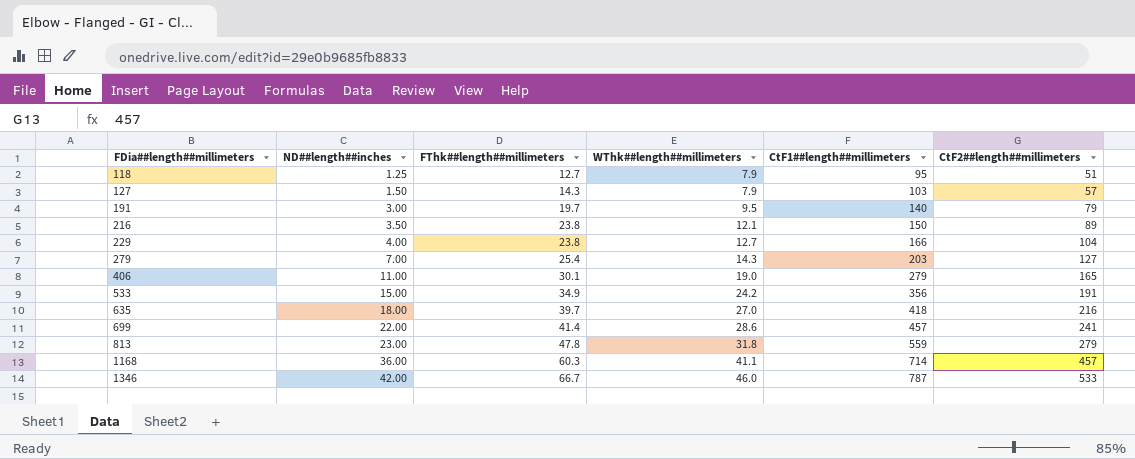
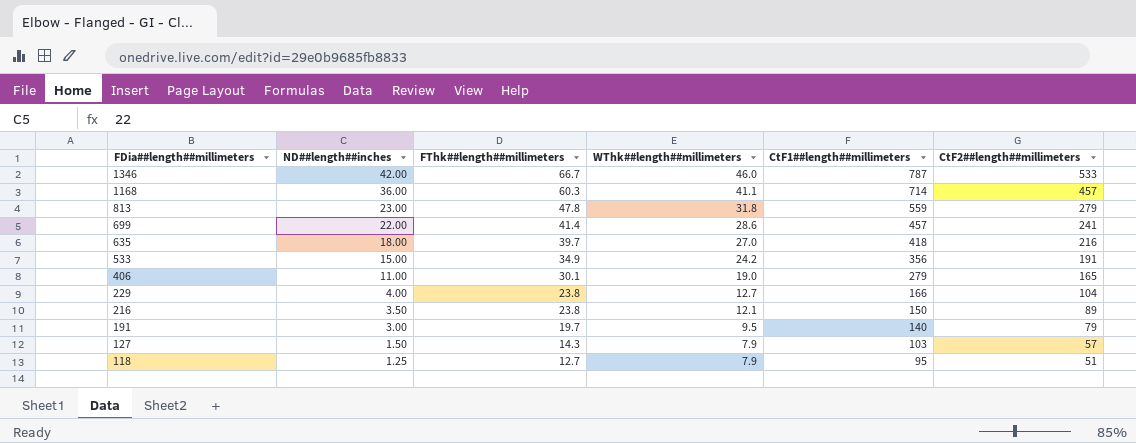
row order: FDia##length##millimeters ascending -> FDia##length##millimeters descending
row 279: 7.00 | 25.4 | 14.3 | 203 | 127 -> none

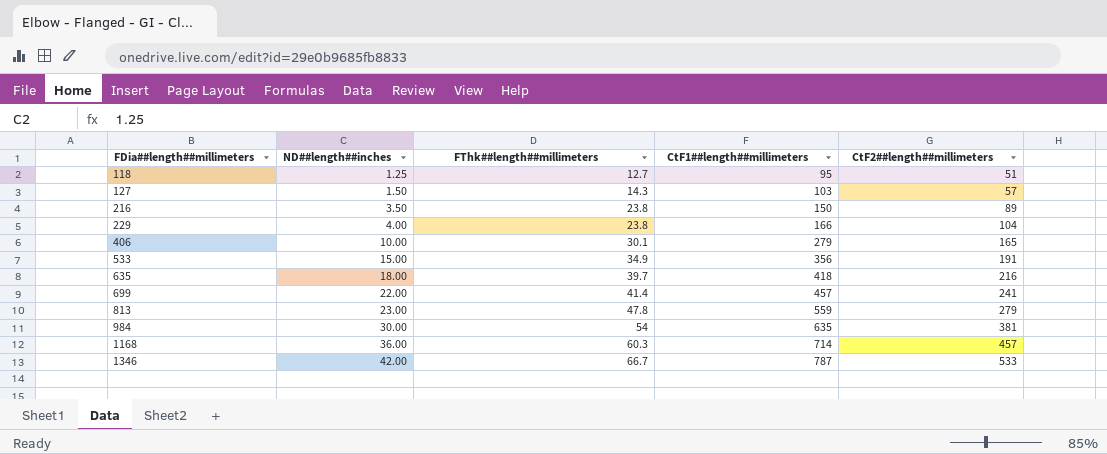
row order: FDia##length##millimeters descending -> FDia##length##millimeters ascending
column WThk##length##millimeters | position: 4 -> none
row 191: 3.00 | 19.7 | 9.5 | 140 | 79 -> none
406 | ND##length##inches: 11.00 -> 10.00
row 984: none -> 30.00 | 54 | 635 | 381

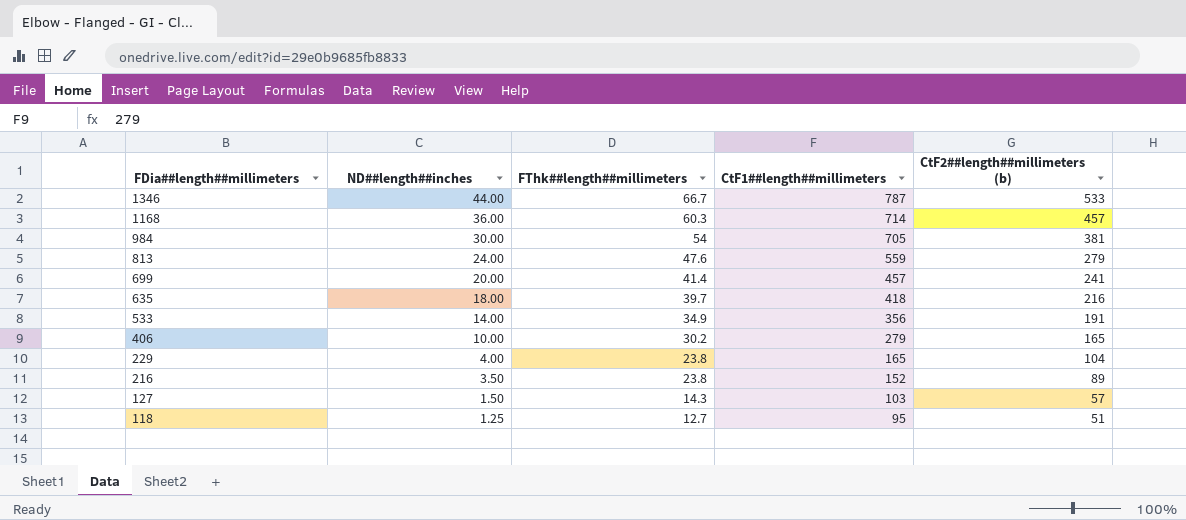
row order: FDia##length##millimeters ascending -> FDia##length##millimeters descending
column name: CtF2##length##millimeters -> CtF2##length##millimeters (b)
1346 | ND##length##inches: 42.00 -> 44.00
984 | CtF1##length##millimeters: 635 -> 705
813 | ND##length##inches: 23.00 -> 24.00
813 | FThk##length##millimeters: 47.8 -> 47.6
699 | ND##length##inches: 22.00 -> 20.00
533 | ND##length##inches: 15.00 -> 14.00
406 | FThk##length##millimeters: 30.1 -> 30.2
229 | CtF1##length##millimeters: 166 -> 165
216 | CtF1##length##millimeters: 150 -> 152

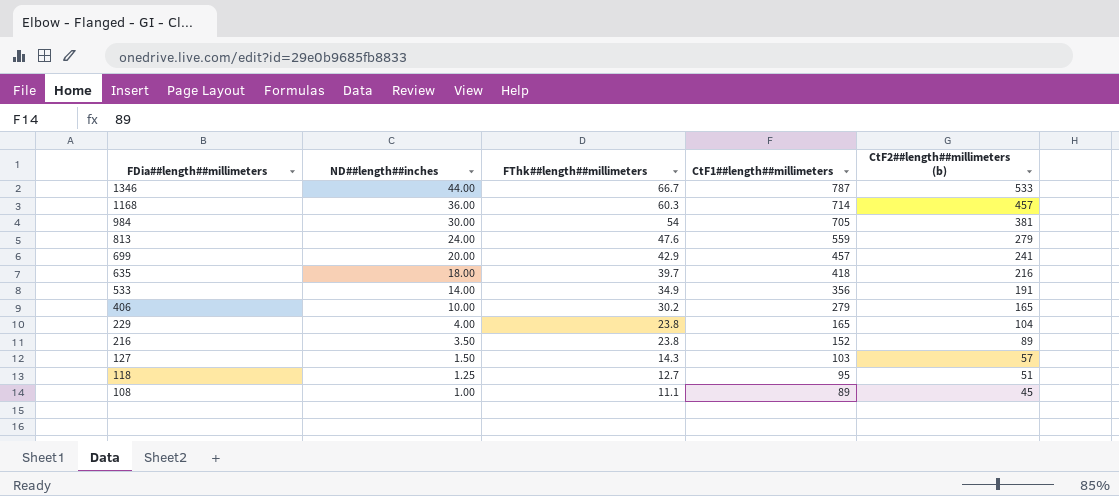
699 | FThk##length##millimeters: 41.4 -> 42.9
row 108: none -> 1.00 | 11.1 | 89 | 45

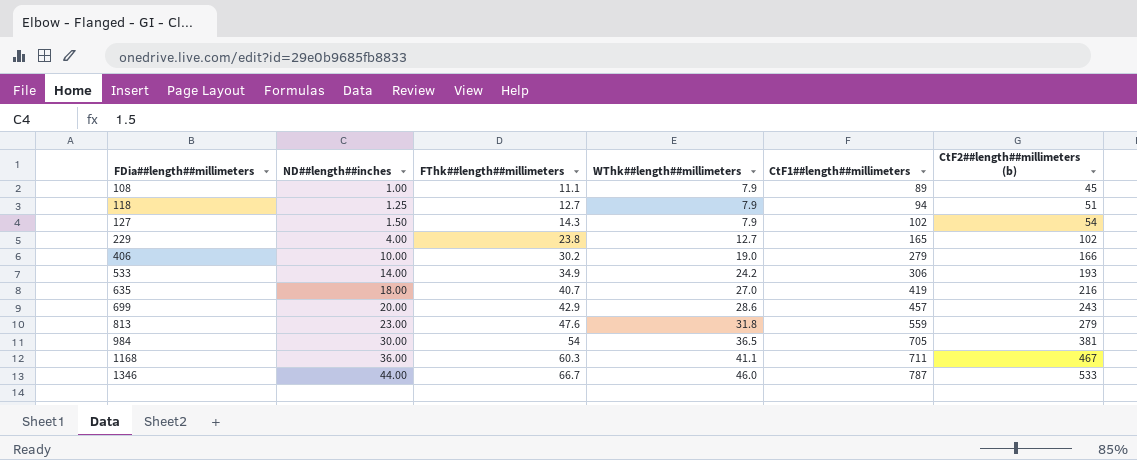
row order: FDia##length##millimeters descending -> FDia##length##millimeters ascending
column WThk##length##millimeters | position: none -> 4
row 216: 3.50 | 23.8 | 152 | 89 -> none
118 | CtF1##length##millimeters: 95 -> 94
127 | CtF1##length##millimeters: 103 -> 102
127 | CtF2##length##millimeters (b): 57 -> 54
229 | CtF2##length##millimeters (b): 104 -> 102
406 | CtF2##length##millimeters (b): 165 -> 166
533 | CtF1##length##millimeters: 356 -> 306
533 | CtF2##length##millimeters (b): 191 -> 193
635 | FThk##length##millimeters: 39.7 -> 40.7
635 | CtF1##length##millimeters: 418 -> 419
699 | CtF2##length##millimeters (b): 241 -> 243
813 | ND##length##inches: 24.00 -> 23.00
1168 | CtF1##length##millimeters: 714 -> 711
1168 | CtF2##length##millimeters (b): 457 -> 467

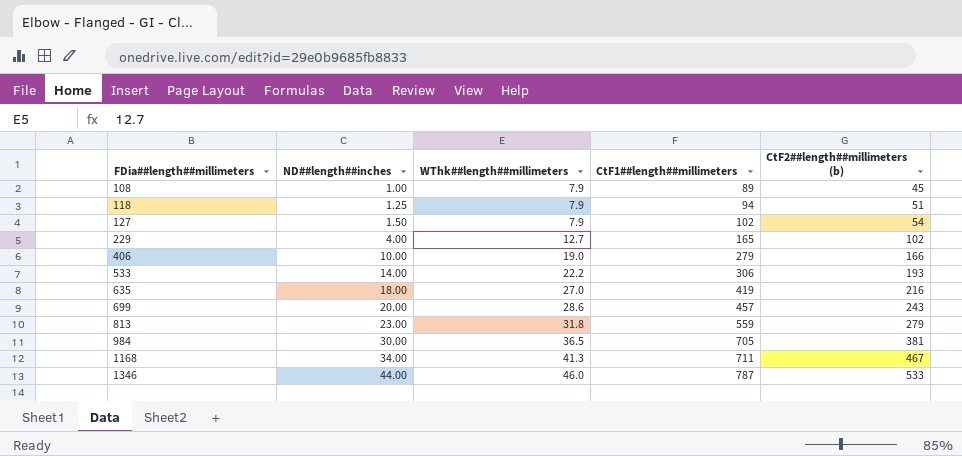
column FThk##length##millimeters | position: 3 -> none
533 | WThk##length##millimeters: 24.2 -> 22.2
1168 | ND##length##inches: 36.00 -> 34.00
1168 | WThk##length##millimeters: 41.1 -> 41.3

